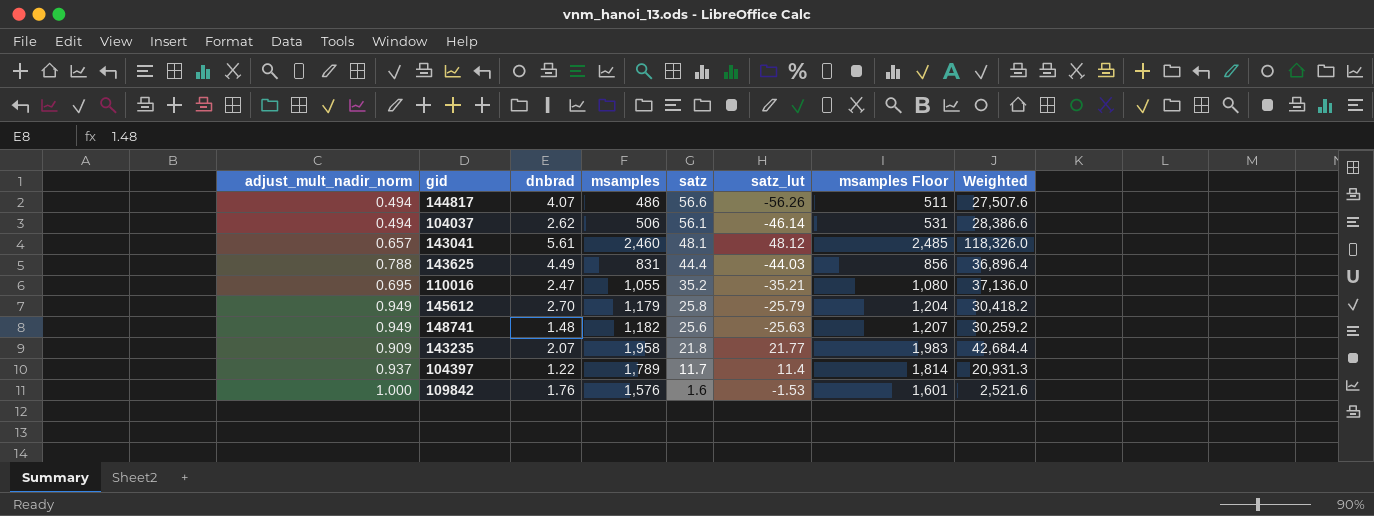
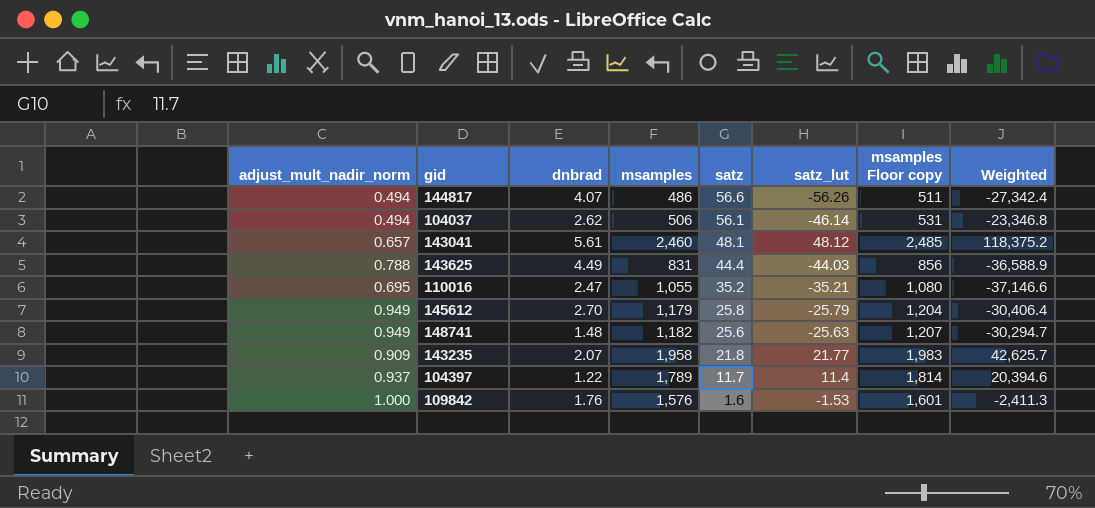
column name: msamples Floor -> msamples Floor copy
column Weighted | formula: [msamples] * [satz] -> [msamples] * [satz_lut]

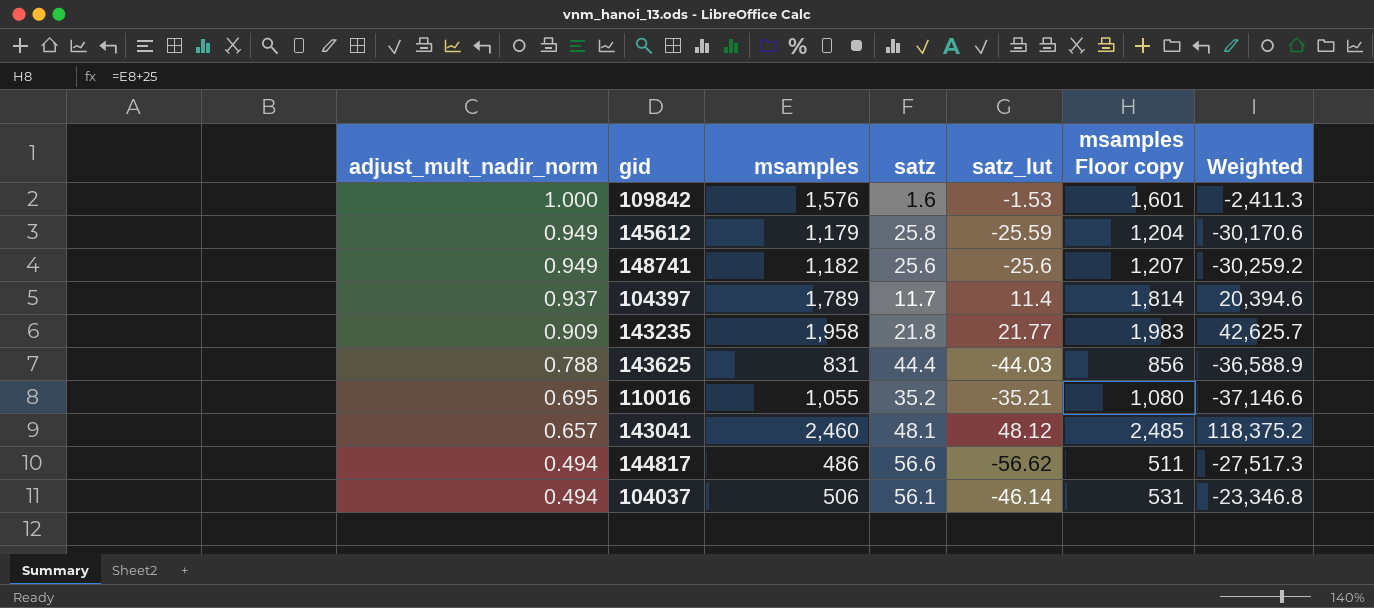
row order: satz descending -> adjust_mult_nadir_norm descending
column dnbrad | position: 3 -> none
145612 | satz_lut: -25.79 -> -25.59
145612 | Weighted: -30,406.4 -> -30,170.6
148741 | satz_lut: -25.63 -> -25.6
148741 | Weighted: -30,294.7 -> -30,259.2
144817 | satz_lut: -56.26 -> -56.62
144817 | Weighted: -27,342.4 -> -27,517.3

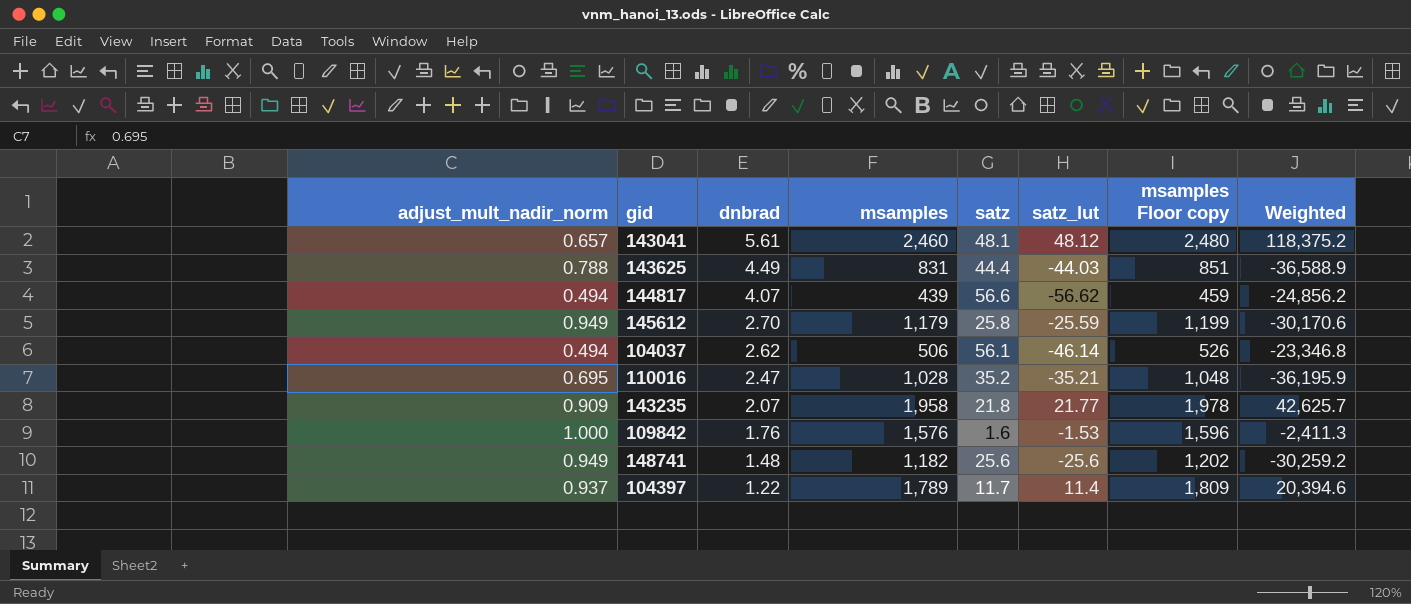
row order: adjust_mult_nadir_norm descending -> dnbrad descending
column dnbrad | position: none -> 3
column msamples Floor copy | formula: [msamples] + 25 -> [msamples] + 20
144817 | msamples: 486 -> 439
144817 | Weighted: -27,517.3 -> -24,856.2
110016 | msamples: 1,055 -> 1,028
110016 | Weighted: -37,146.6 -> -36,195.9

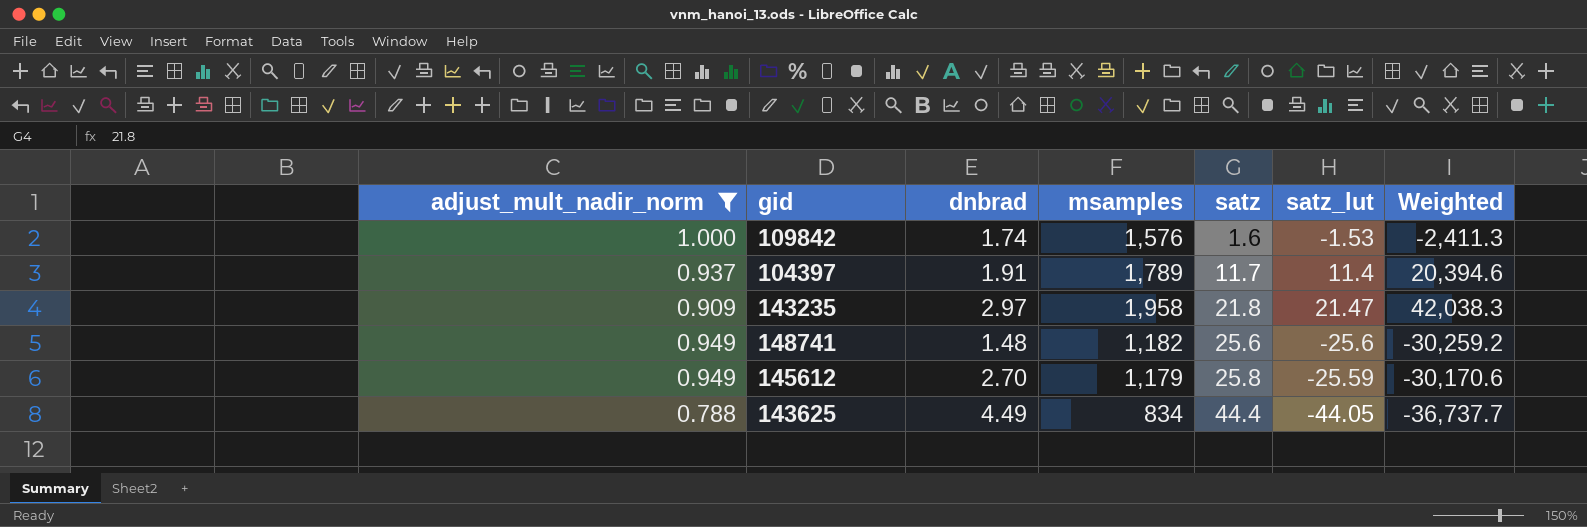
filter: none -> adjust_mult_nadir_norm >= 0.788
row order: dnbrad descending -> satz ascending
column msamples Floor copy | formula: [msamples] + 20 -> none
109842 | dnbrad: 1.76 -> 1.74
104397 | dnbrad: 1.22 -> 1.91
143235 | dnbrad: 2.07 -> 2.97
143235 | satz_lut: 21.77 -> 21.47
143235 | Weighted: 42,625.7 -> 42,038.3
143625 | msamples: 831 -> 834
143625 | satz_lut: -44.03 -> -44.05
143625 | Weighted: -36,588.9 -> -36,737.7

